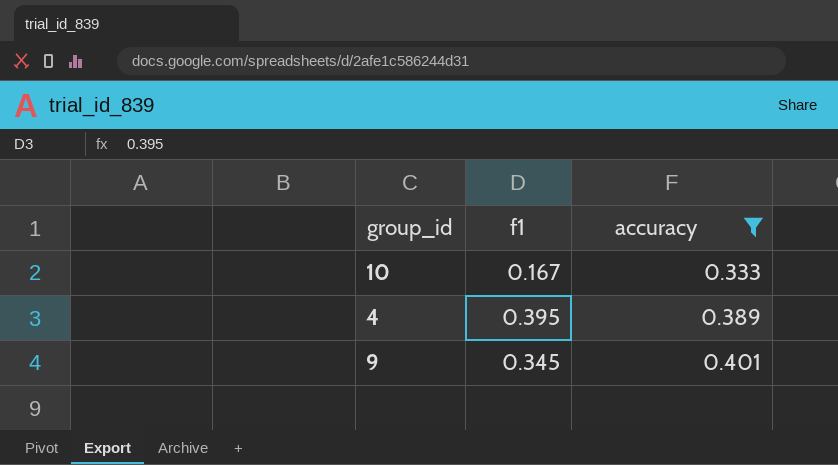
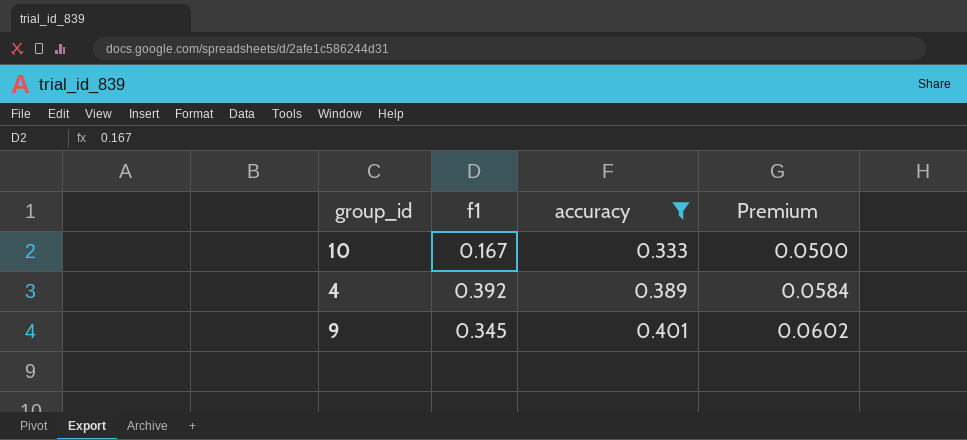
column Premium | formula: none -> [accuracy] * 0.15
4 | f1: 0.395 -> 0.392

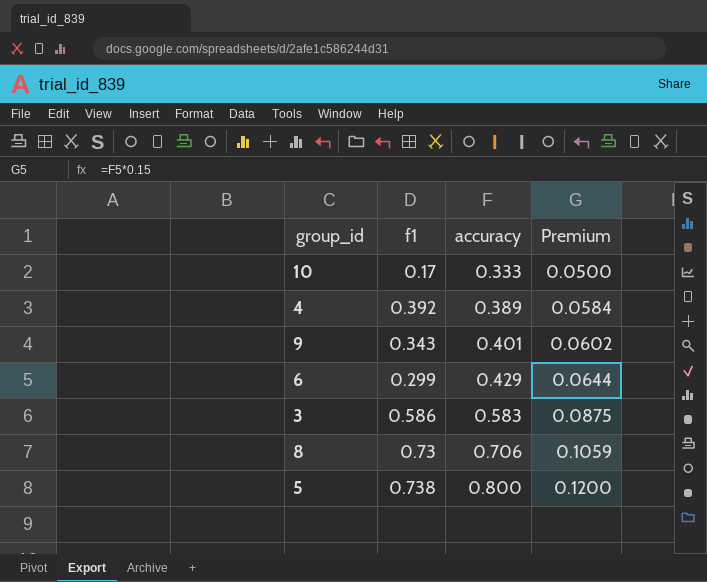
filter: accuracy <= 0.401 -> none
10 | f1: 0.167 -> 0.17
9 | f1: 0.345 -> 0.343

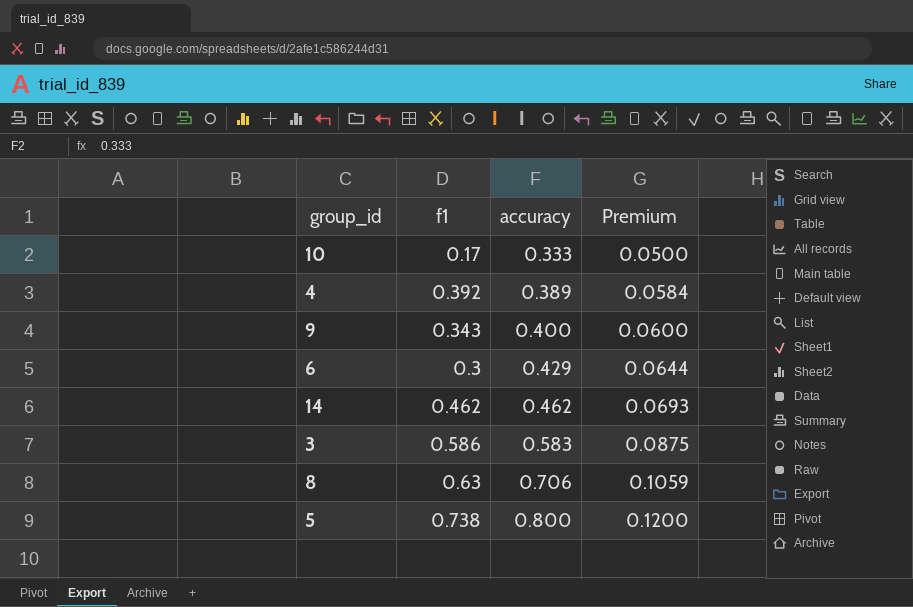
9 | accuracy: 0.401 -> 0.400
9 | Premium: 0.0602 -> 0.0600
6 | f1: 0.299 -> 0.3
row 14: none -> 0.462 | 0.462 | 0.0693
8 | f1: 0.73 -> 0.63

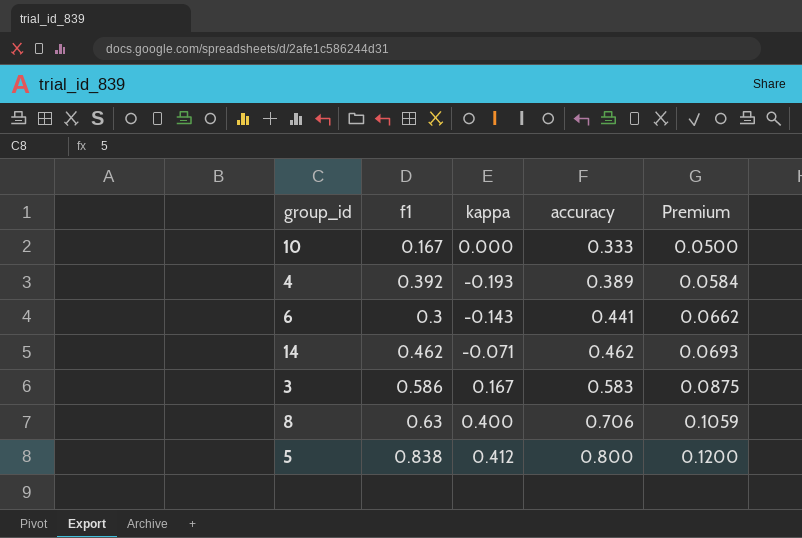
column kappa | position: none -> 3
row 9: 0.343 | 0.400 | 0.0600 -> none
10 | f1: 0.17 -> 0.167
6 | accuracy: 0.429 -> 0.441
6 | Premium: 0.0644 -> 0.0662
5 | f1: 0.738 -> 0.838

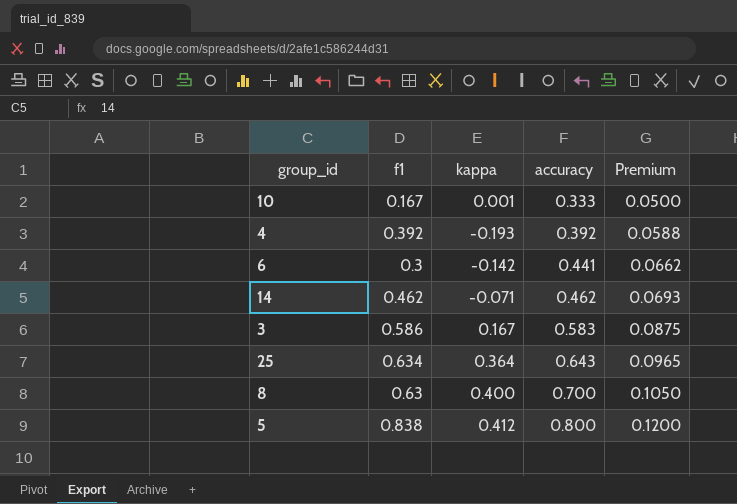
10 | kappa: 0.000 -> 0.001
4 | accuracy: 0.389 -> 0.392
4 | Premium: 0.0584 -> 0.0588
6 | kappa: -0.143 -> -0.142
row 25: none -> 0.634 | 0.364 | 0.643 | 0.0965
8 | accuracy: 0.706 -> 0.700
8 | Premium: 0.1059 -> 0.1050

